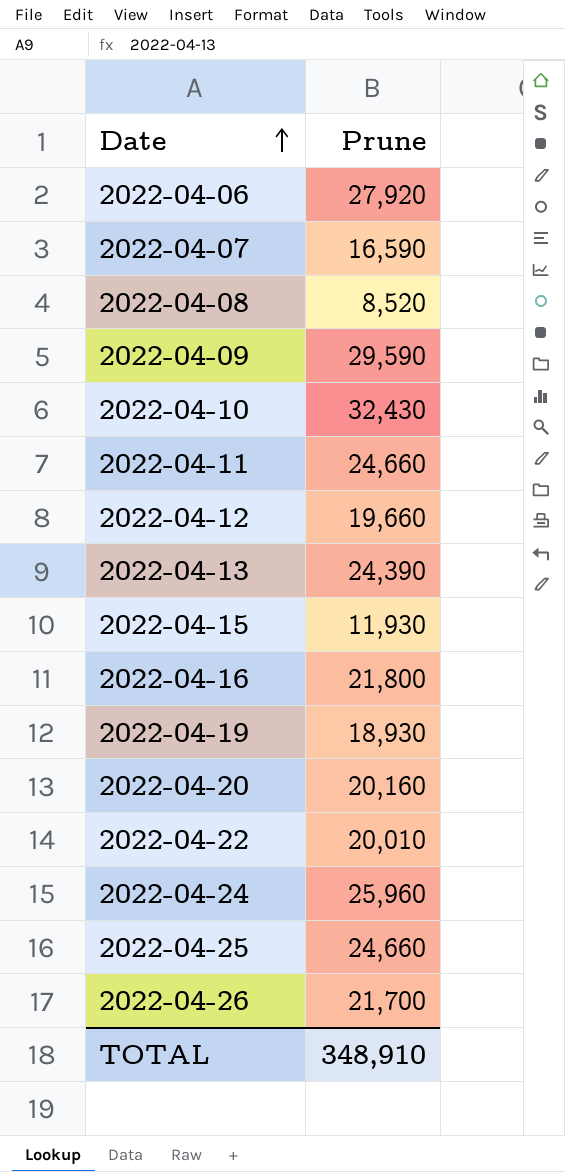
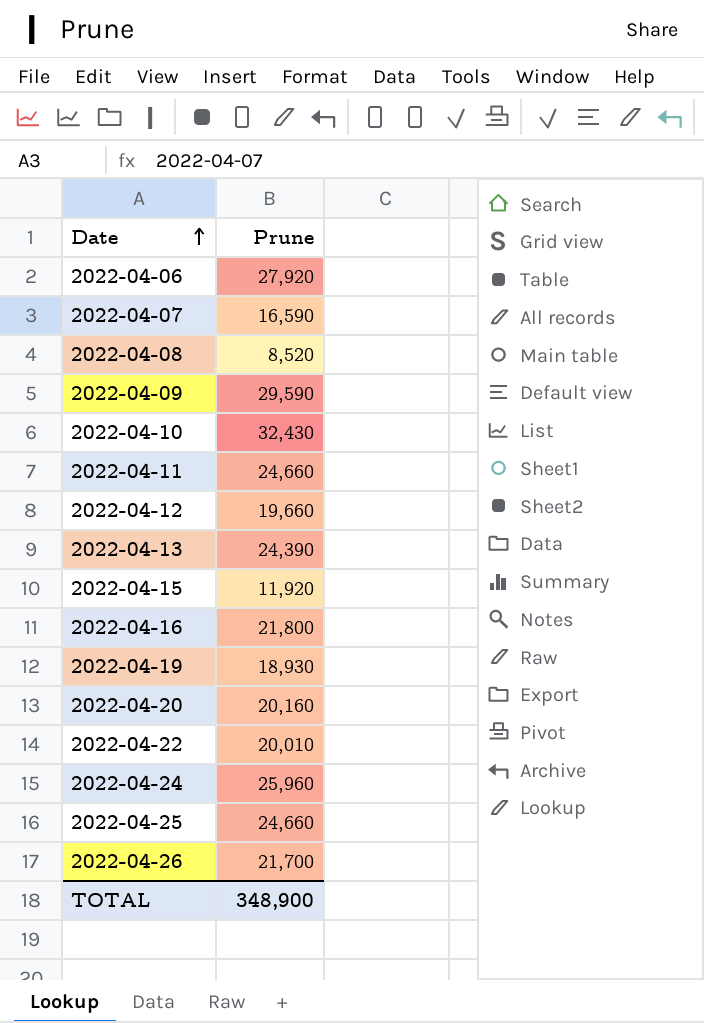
2022-04-15 | Prune: 11,930 -> 11,920
TOTAL | Prune: 348,910 -> 348,900

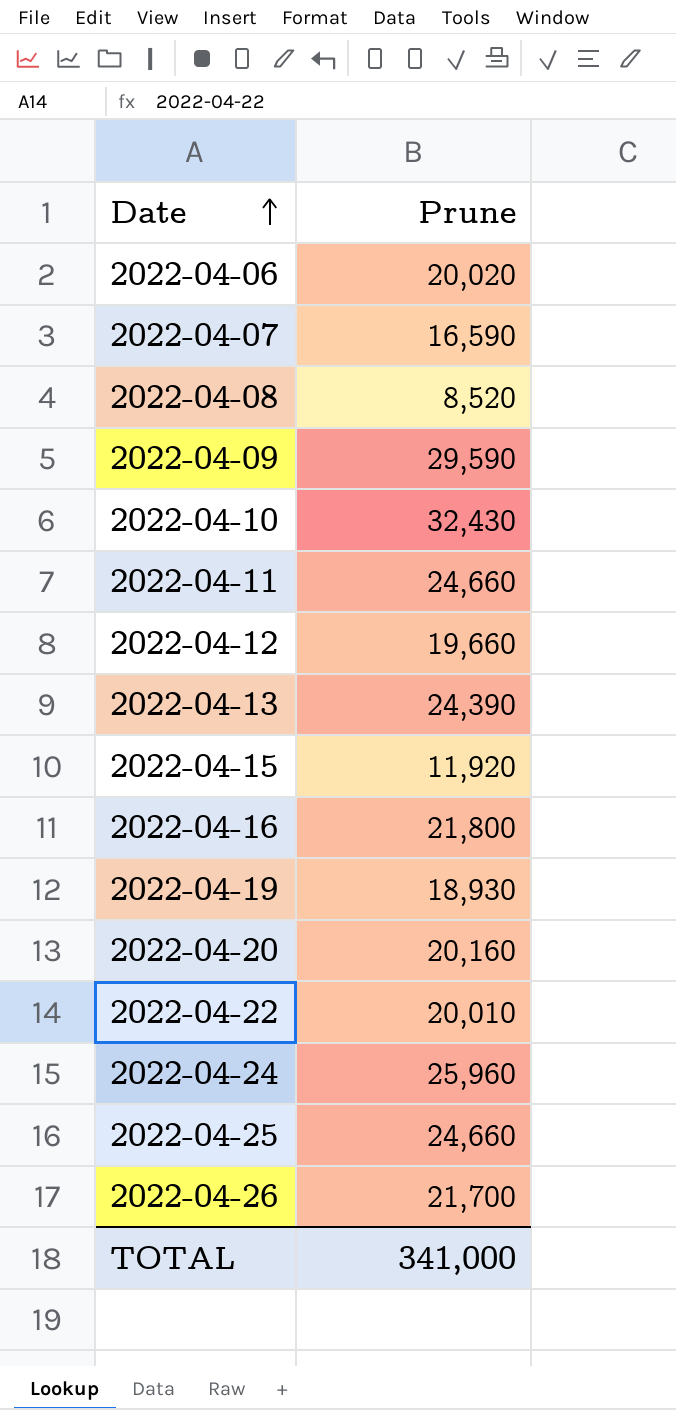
2022-04-06 | Prune: 27,920 -> 20,020
TOTAL | Prune: 348,900 -> 341,000

